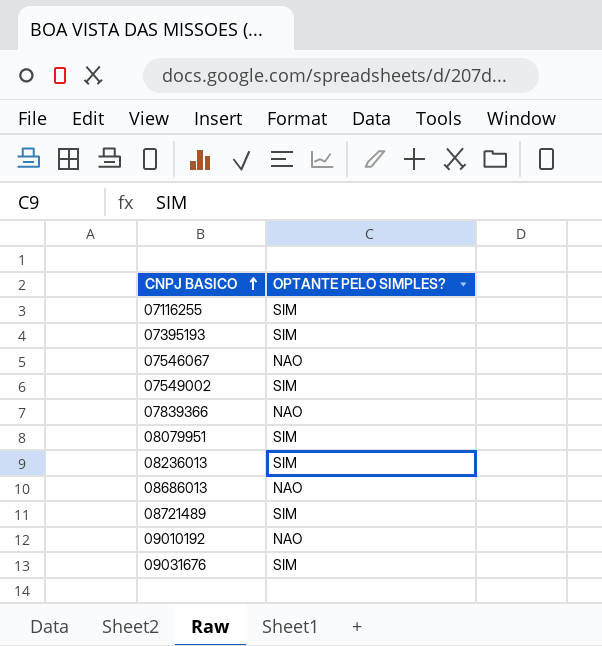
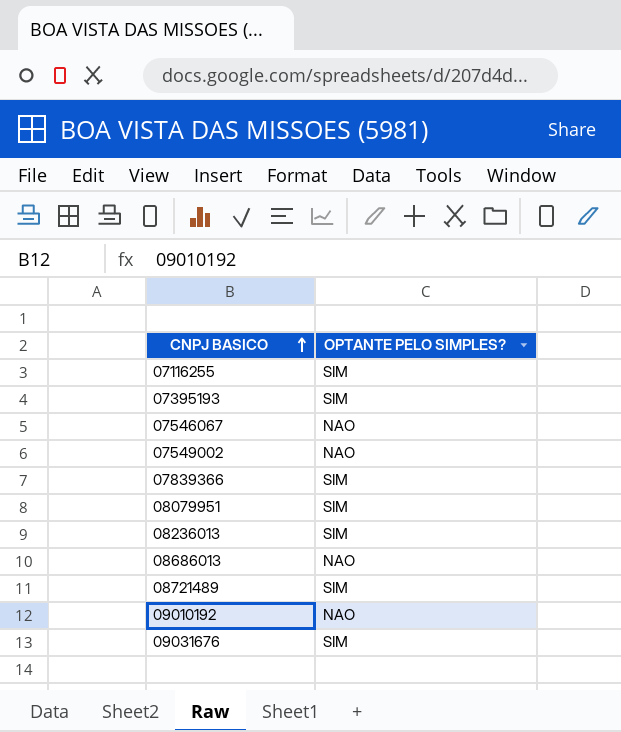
07549002 | OPTANTE PELO SIMPLES?: SIM -> NAO
07839366 | OPTANTE PELO SIMPLES?: NAO -> SIM

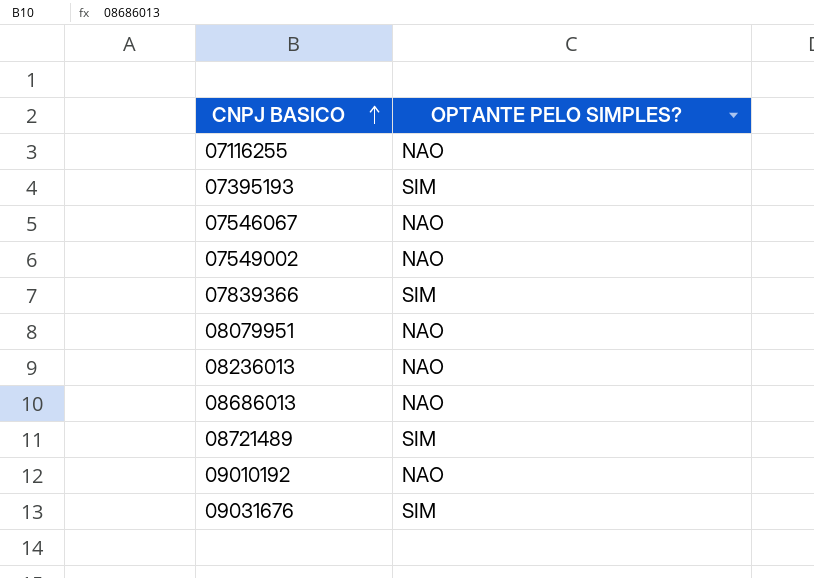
07116255 | OPTANTE PELO SIMPLES?: SIM -> NAO
08079951 | OPTANTE PELO SIMPLES?: SIM -> NAO
08236013 | OPTANTE PELO SIMPLES?: SIM -> NAO

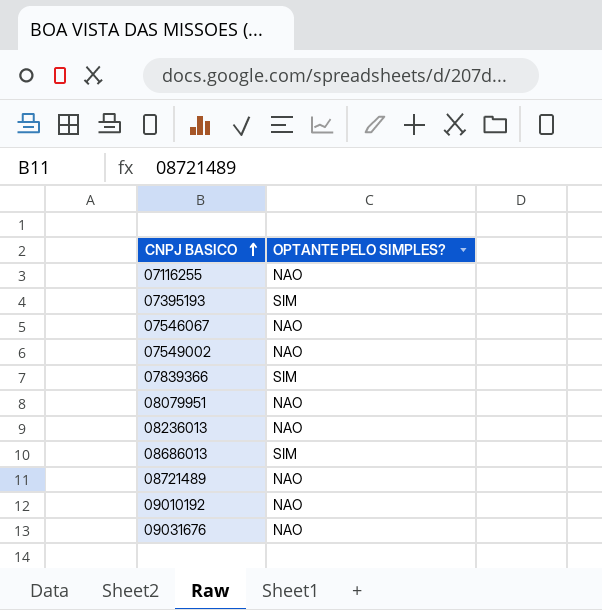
08686013 | OPTANTE PELO SIMPLES?: NAO -> SIM
08721489 | OPTANTE PELO SIMPLES?: SIM -> NAO
09031676 | OPTANTE PELO SIMPLES?: SIM -> NAO

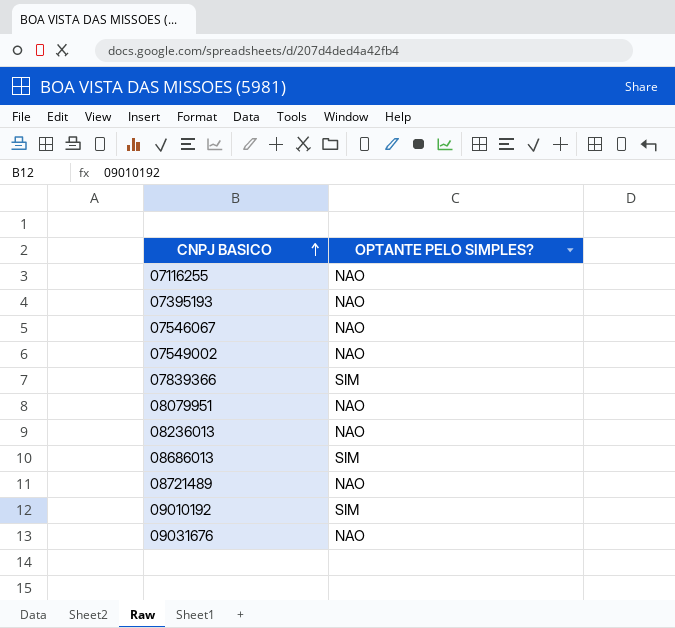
07395193 | OPTANTE PELO SIMPLES?: SIM -> NAO
09010192 | OPTANTE PELO SIMPLES?: NAO -> SIM

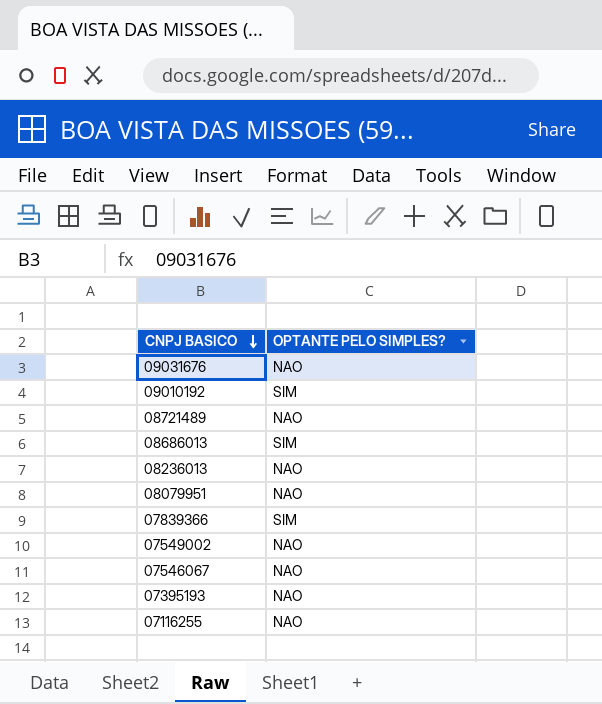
row order: CNPJ BASICO ascending -> CNPJ BASICO descending

